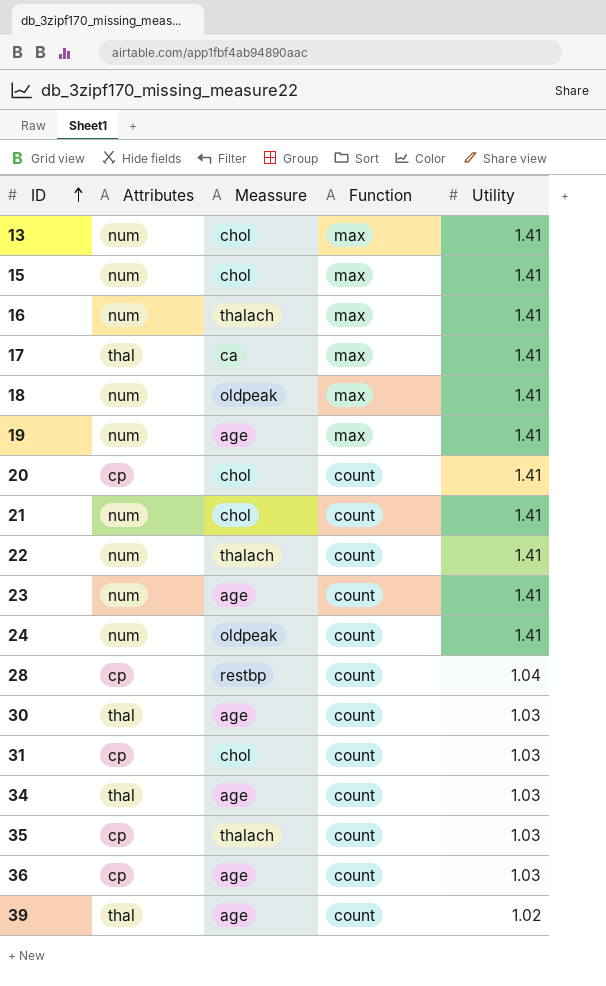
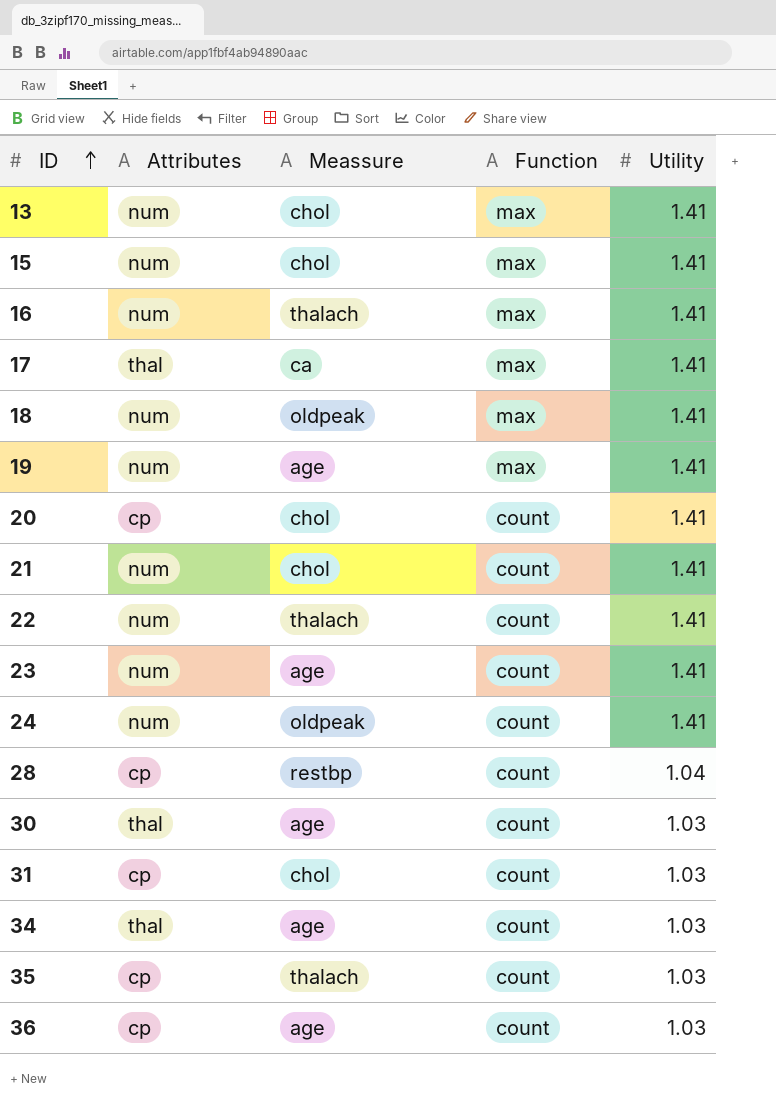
row 39: thal | age | count | 1.02 -> none

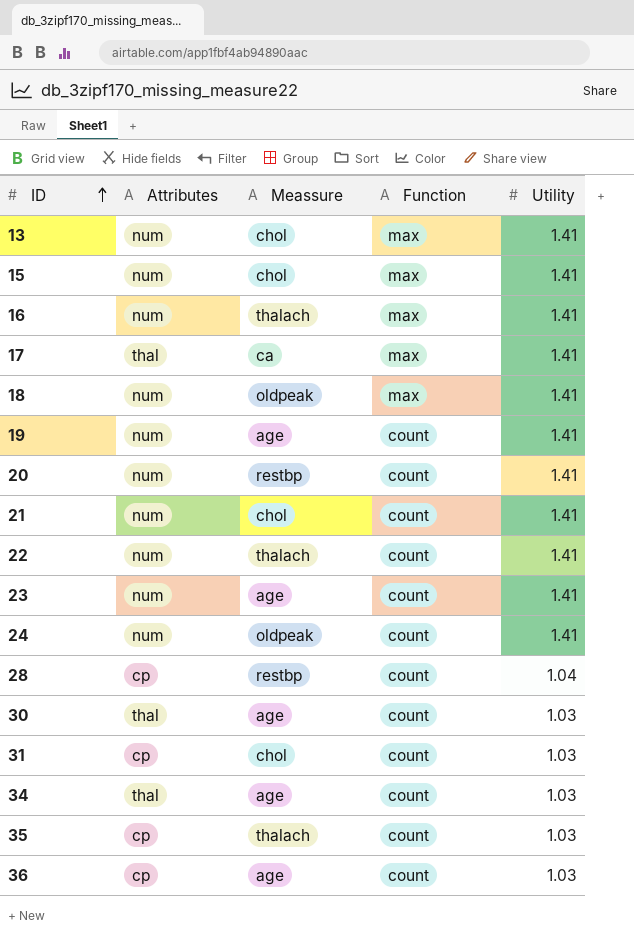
19 | Function: max -> count
20 | Attributes: cp -> num
20 | Meassure: chol -> restbp

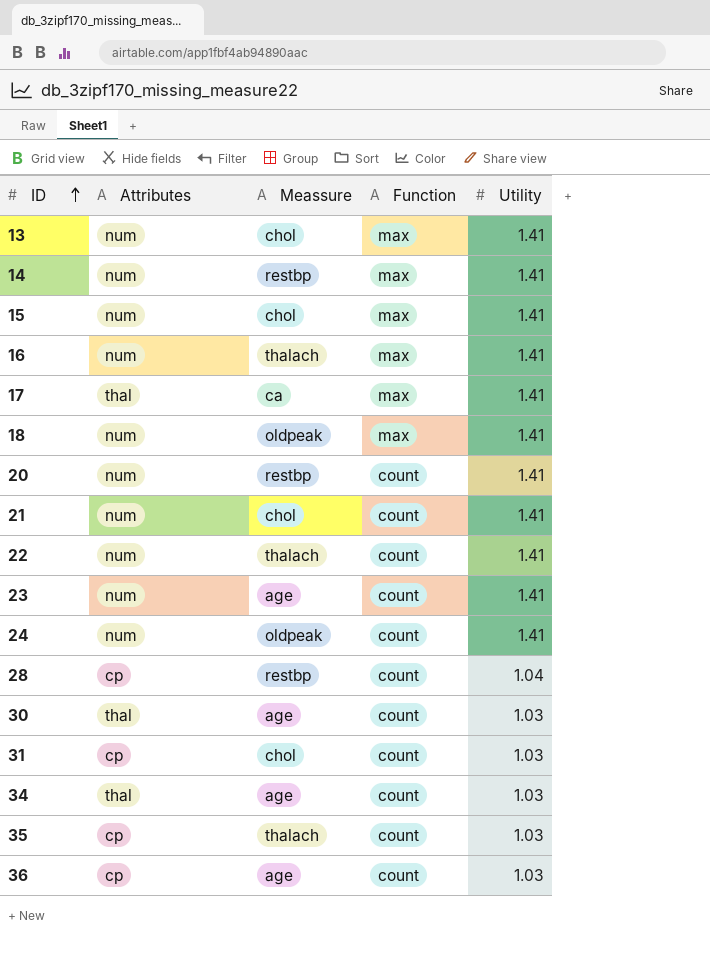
row 19: num | age | count | 1.41 -> none
row 14: none -> num | restbp | max | 1.41

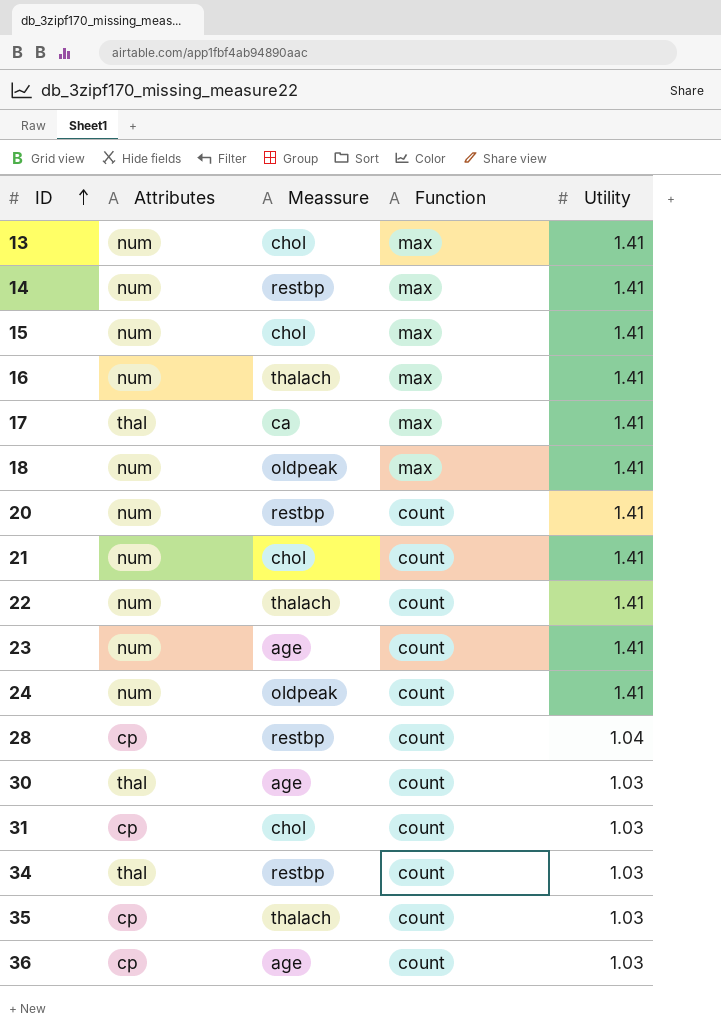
34 | Meassure: age -> restbp

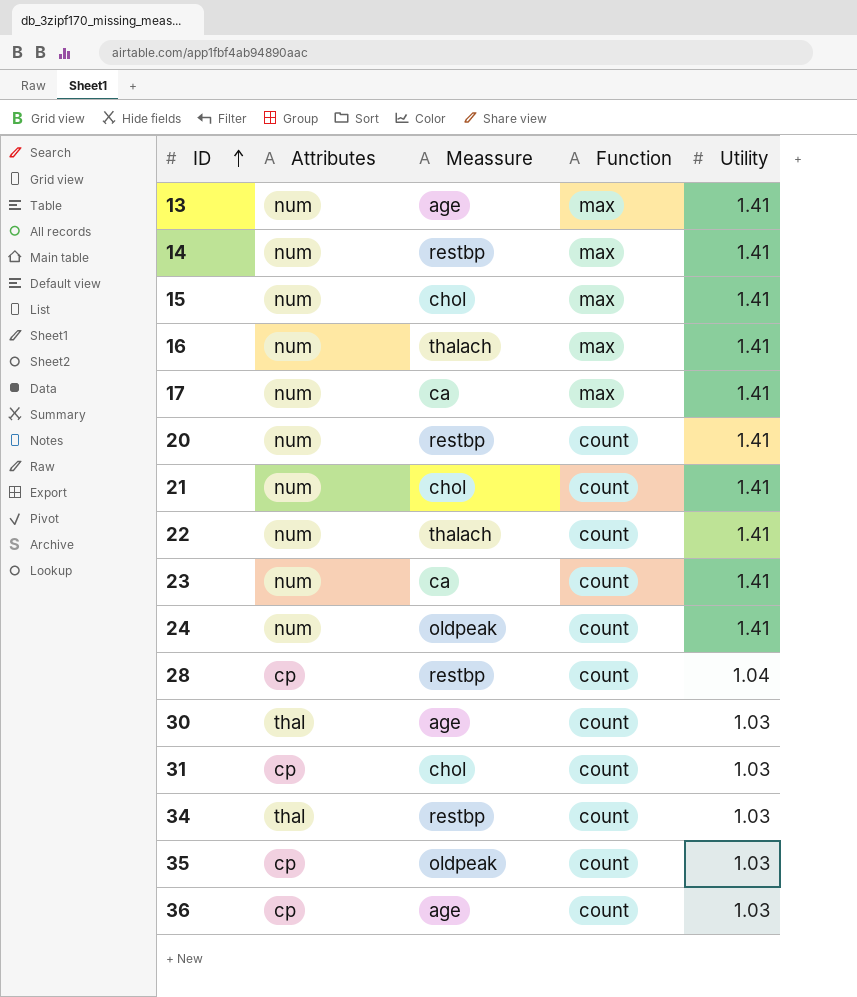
row 18: num | oldpeak | max | 1.41 -> none
13 | Meassure: chol -> age
17 | Attributes: thal -> num
23 | Meassure: age -> ca
35 | Meassure: thalach -> oldpeak

